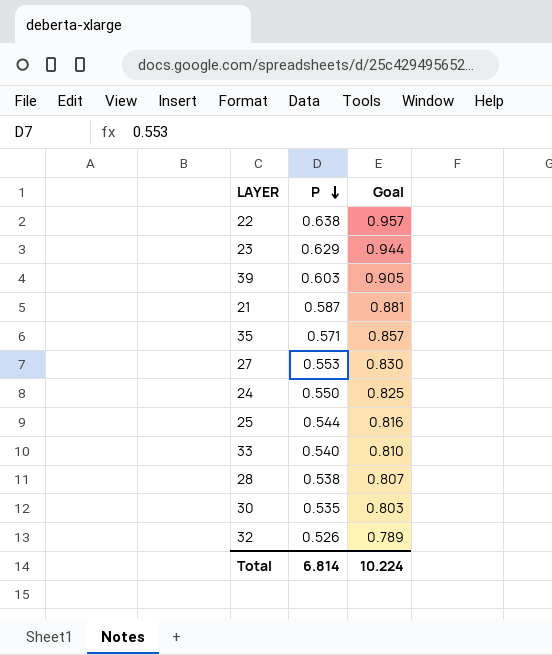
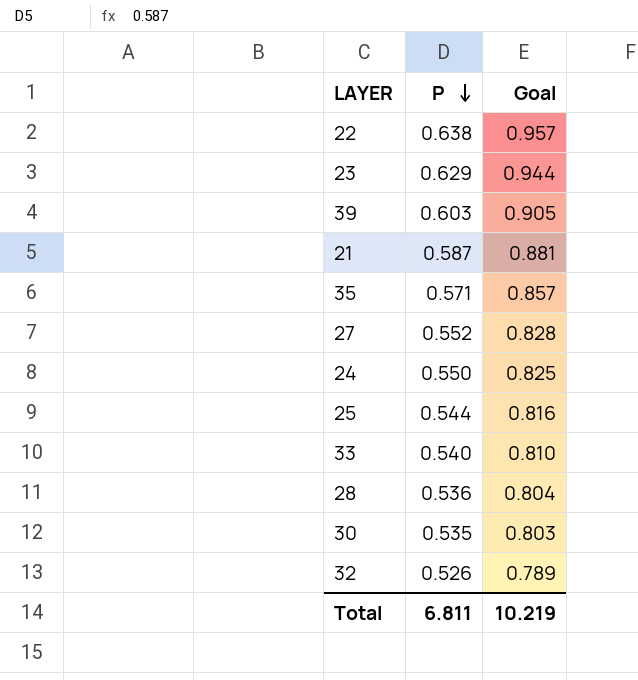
27 | P: 0.553 -> 0.552
27 | Goal: 0.830 -> 0.828
28 | P: 0.538 -> 0.536
28 | Goal: 0.807 -> 0.804
Total | P: 6.814 -> 6.811
Total | Goal: 10.224 -> 10.219

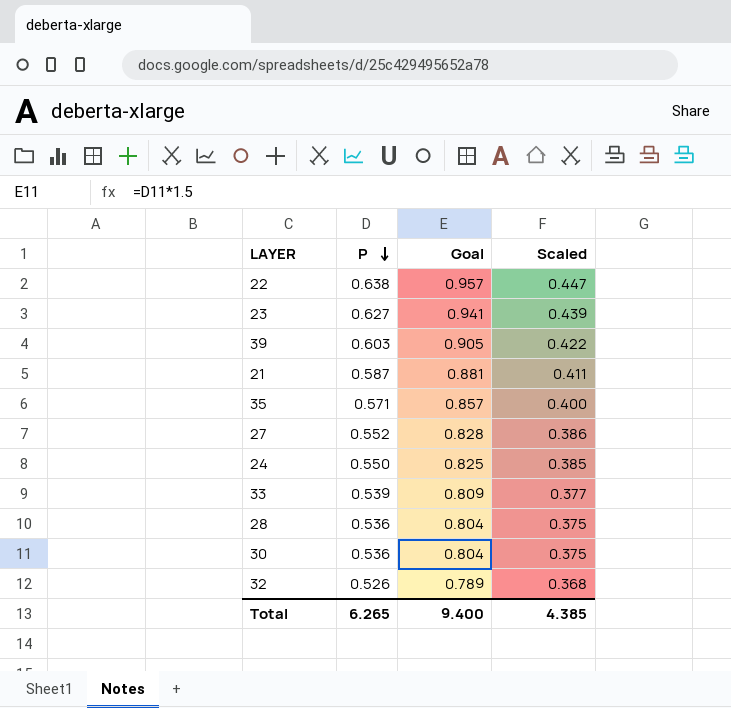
column Scaled | formula: none -> [P] * 0.7
row 25: 0.544 | 0.816 -> none
23 | P: 0.629 -> 0.627
23 | Goal: 0.944 -> 0.941
33 | P: 0.540 -> 0.539
33 | Goal: 0.810 -> 0.809
30 | P: 0.535 -> 0.536
30 | Goal: 0.803 -> 0.804
Total | P: 6.811 -> 6.265
Total | Goal: 10.219 -> 9.400

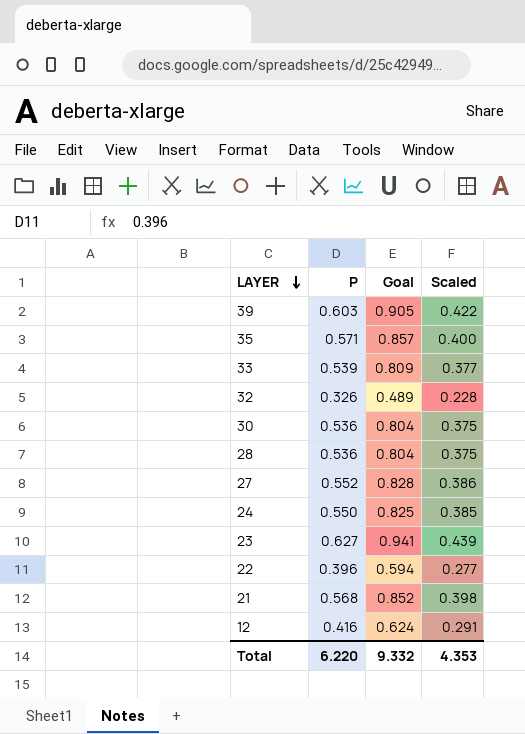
row order: P descending -> LAYER descending
32 | P: 0.526 -> 0.326
32 | Goal: 0.789 -> 0.489
32 | Scaled: 0.368 -> 0.228
22 | P: 0.638 -> 0.396
22 | Goal: 0.957 -> 0.594
22 | Scaled: 0.447 -> 0.277
21 | P: 0.587 -> 0.568
21 | Goal: 0.881 -> 0.852
21 | Scaled: 0.411 -> 0.398
row 12: none -> 0.416 | 0.624 | 0.291
Total | P: 6.265 -> 6.220
Total | Goal: 9.400 -> 9.332
Total | Scaled: 4.385 -> 4.353

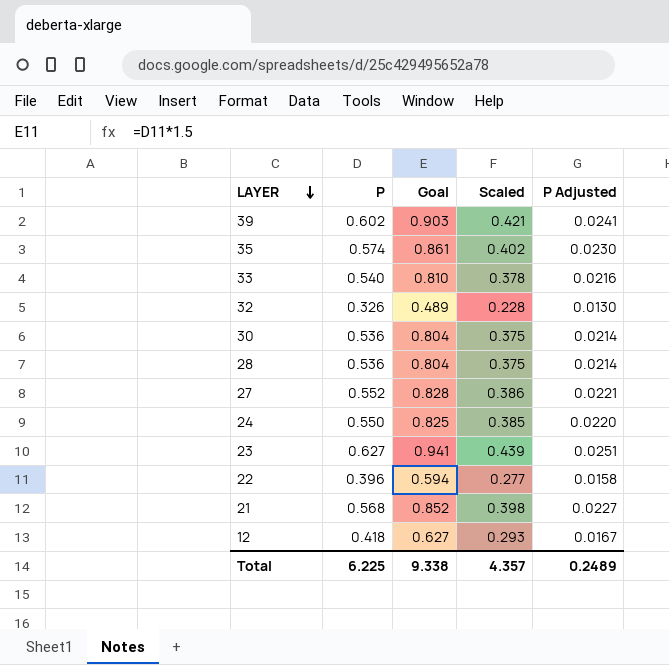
column P Adjusted | formula: none -> [P] * 0.04
39 | P: 0.603 -> 0.602
39 | Goal: 0.905 -> 0.903
39 | Scaled: 0.422 -> 0.421
35 | P: 0.571 -> 0.574
35 | Goal: 0.857 -> 0.861
35 | Scaled: 0.400 -> 0.402
33 | P: 0.539 -> 0.540
33 | Goal: 0.809 -> 0.810
33 | Scaled: 0.377 -> 0.378
12 | P: 0.416 -> 0.418
12 | Goal: 0.624 -> 0.627
12 | Scaled: 0.291 -> 0.293
Total | P: 6.220 -> 6.225
Total | Goal: 9.332 -> 9.338
Total | Scaled: 4.353 -> 4.357

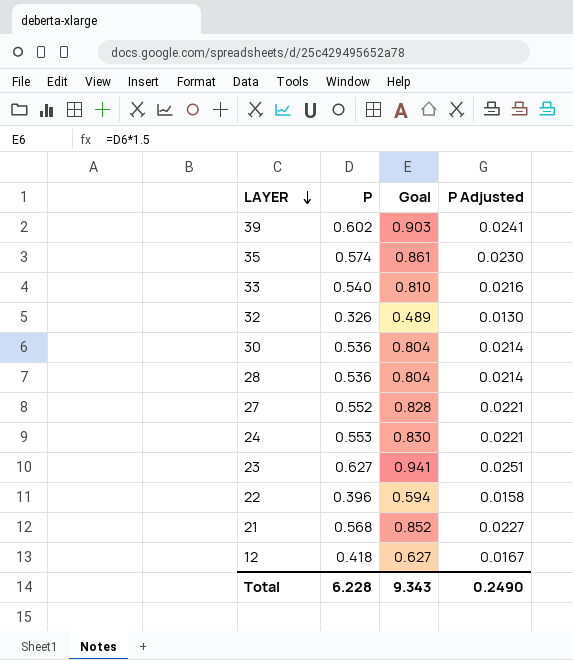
column Scaled | formula: [P] * 0.7 -> none
24 | P: 0.550 -> 0.553
24 | Goal: 0.825 -> 0.830
24 | P Adjusted: 0.0220 -> 0.0221
Total | P: 6.225 -> 6.228
Total | Goal: 9.338 -> 9.343
Total | P Adjusted: 0.2489 -> 0.2490

